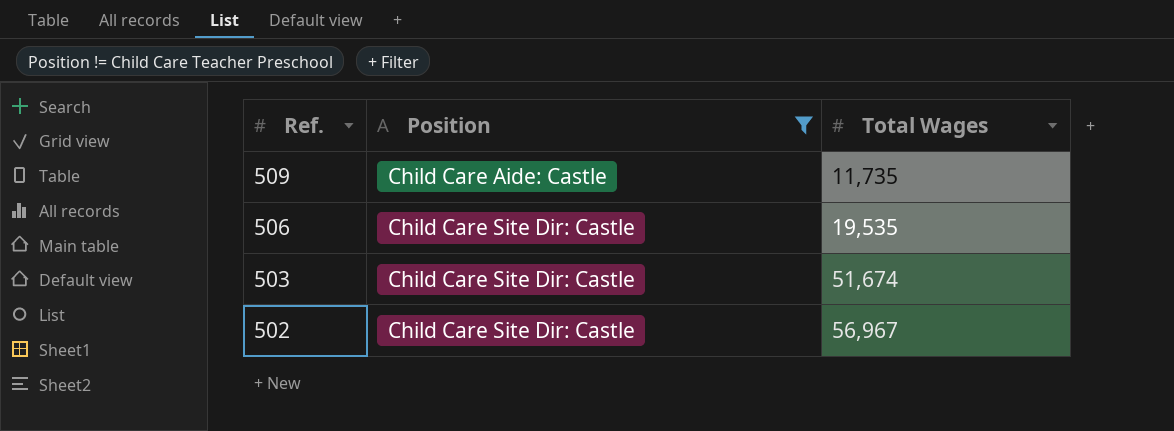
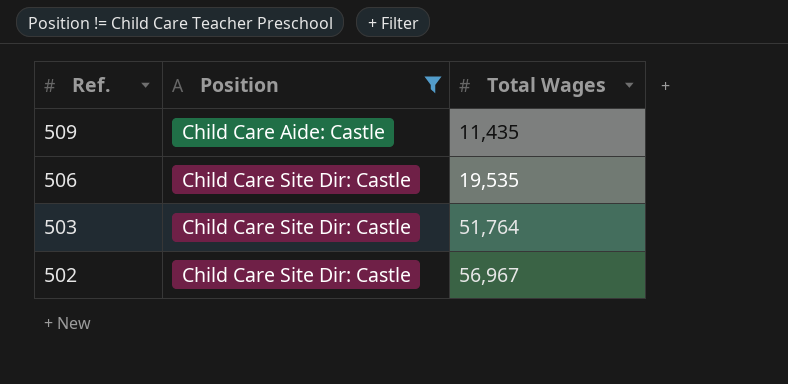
509 | Total Wages: 11,735 -> 11,435
503 | Total Wages: 51,674 -> 51,764

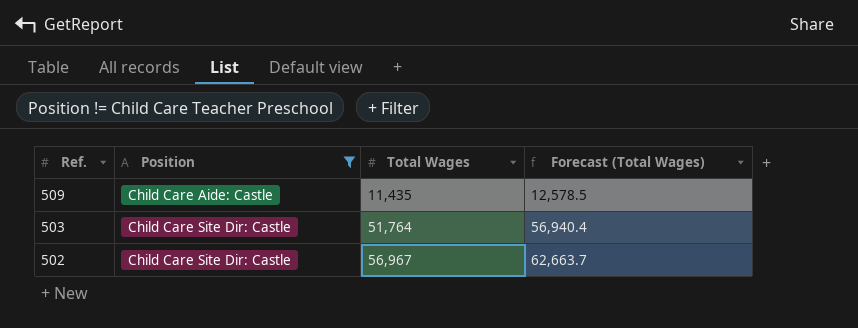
column Forecast (Total Wages) | formula: none -> [Total Wages] * 1.1
row 506: Child Care Site Dir: Castle | 19,535 -> none

